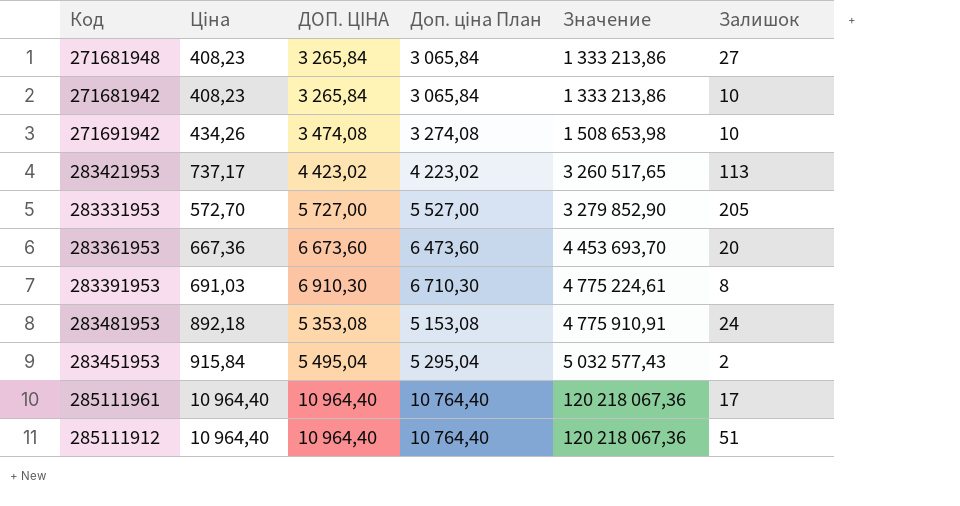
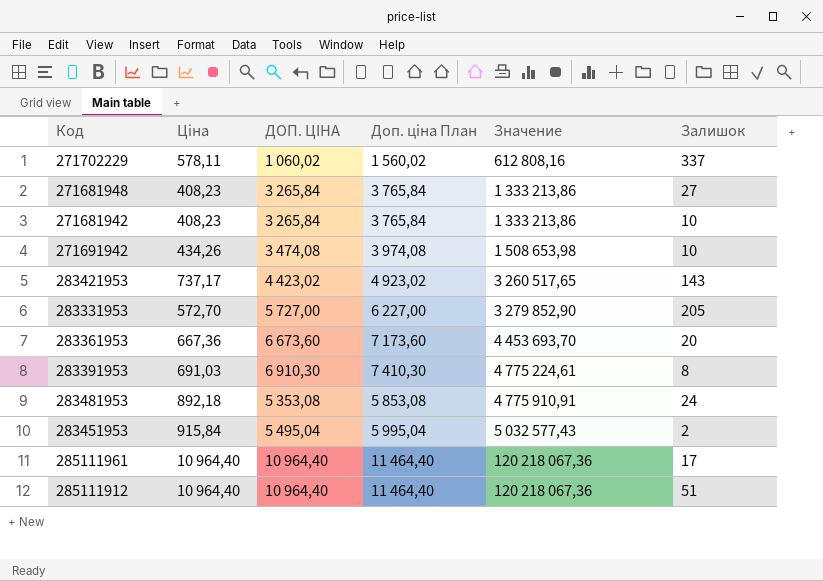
column Доп. ціна План | formula: [ДОП. ЦІНА] - 200 -> [ДОП. ЦІНА] + 500
row 271702229: none -> 578,11 | 1 060,02 | 1 560,02 | 612 808,16 | 337
283421953 | Залишок: 113 -> 143

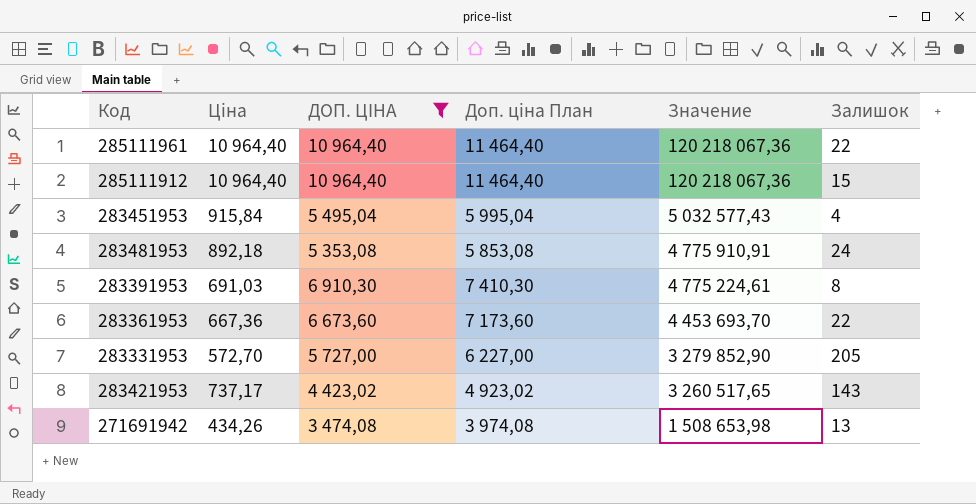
filter: none -> ДОП. ЦІНА >= 3 474,08
row order: Значение ascending -> Значение descending
285111961 | Залишок: 17 -> 22
285111912 | Залишок: 51 -> 15
283451953 | Залишок: 2 -> 4
283361953 | Залишок: 20 -> 22
271691942 | Залишок: 10 -> 13

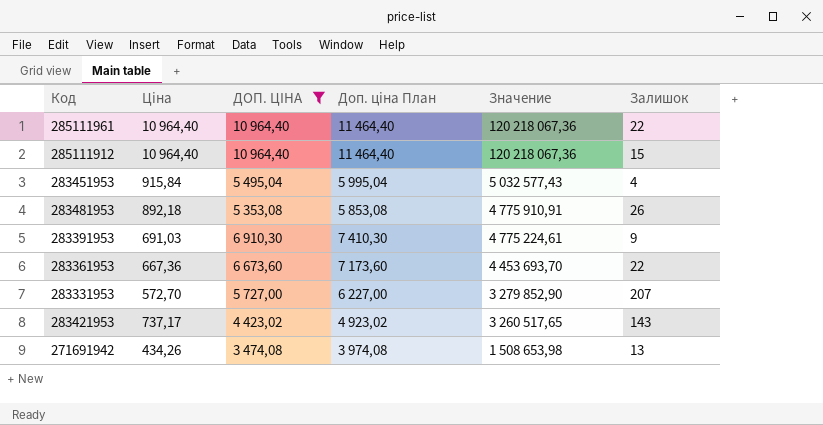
283481953 | Залишок: 24 -> 26
283391953 | Залишок: 8 -> 9
283331953 | Залишок: 205 -> 207

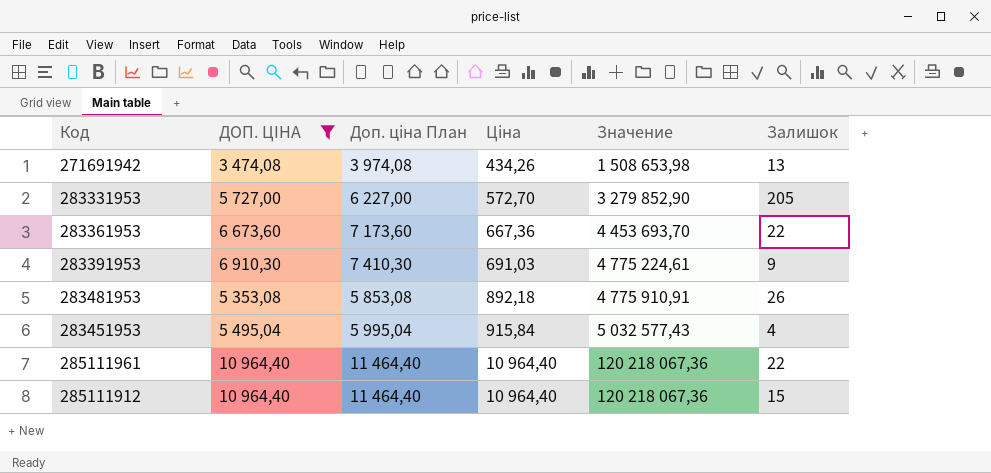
row order: Значение descending -> Ціна ascending
column Ціна | position: 2 -> 4
row 283421953: 737,17 | 4 423,02 | 4 923,02 | 3 260 517,65 | 143 -> none
283331953 | Залишок: 207 -> 205

